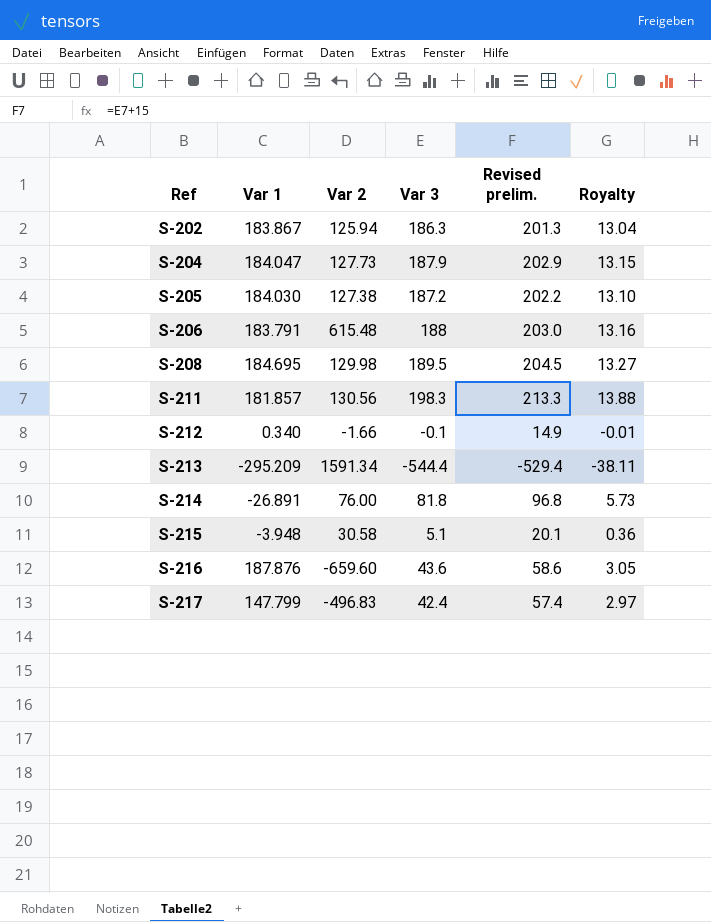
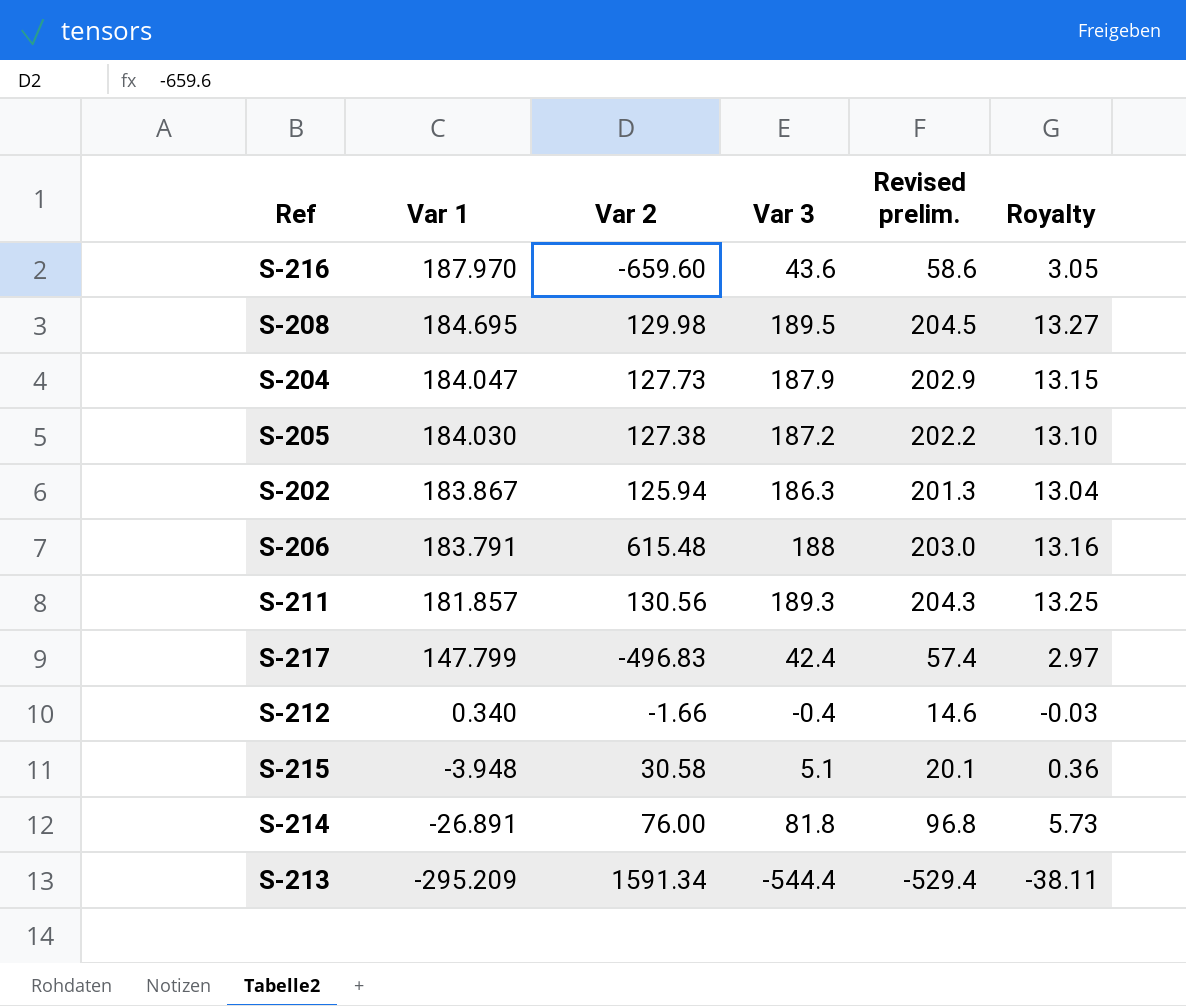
row order: Ref ascending -> Var 1 descending
S-216 | Var 1: 187.876 -> 187.970
S-211 | Var 3: 198.3 -> 189.3
S-211 | Revised prelim.: 213.3 -> 204.3
S-211 | Royalty: 13.88 -> 13.25
S-212 | Var 3: -0.1 -> -0.4
S-212 | Revised prelim.: 14.9 -> 14.6
S-212 | Royalty: -0.01 -> -0.03

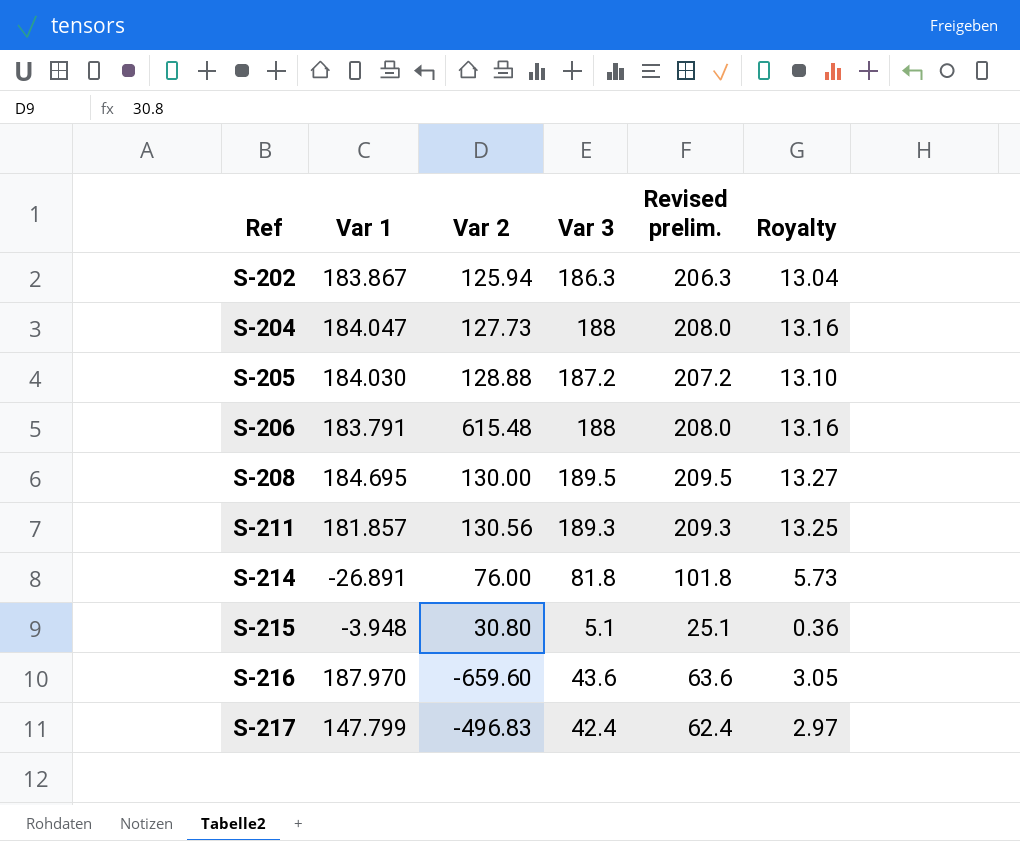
row order: Var 1 descending -> Ref ascending
column Revised prelim. | formula: [Var 3] + 15 -> [Var 3] + 20
row S-212: 0.340 | -1.66 | -0.4 | 14.6 | -0.03 -> none
row S-213: -295.209 | 1591.34 | -544.4 | -529.4 | -38.11 -> none
S-204 | Var 3: 187.9 -> 188
S-204 | Royalty: 13.15 -> 13.16
S-205 | Var 2: 127.38 -> 128.88
S-208 | Var 2: 129.98 -> 130.00
S-215 | Var 2: 30.58 -> 30.80

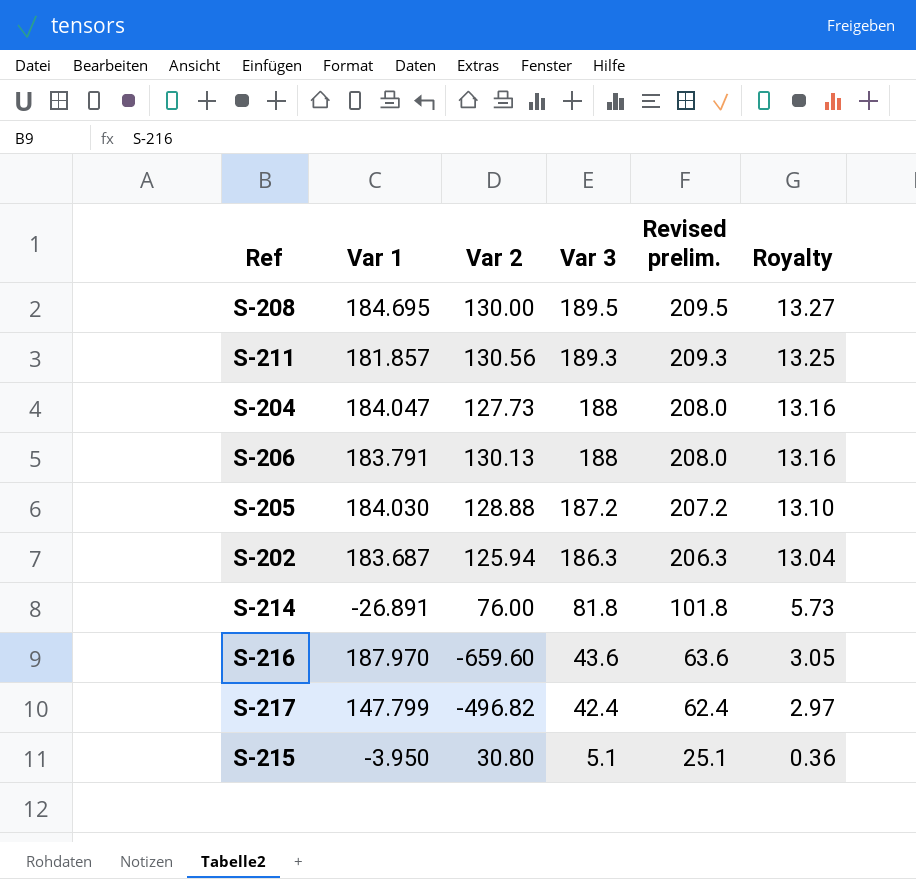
row order: Ref ascending -> Var 3 descending
S-206 | Var 2: 615.48 -> 130.13
S-202 | Var 1: 183.867 -> 183.687
S-217 | Var 2: -496.83 -> -496.82
S-215 | Var 1: -3.948 -> -3.950

